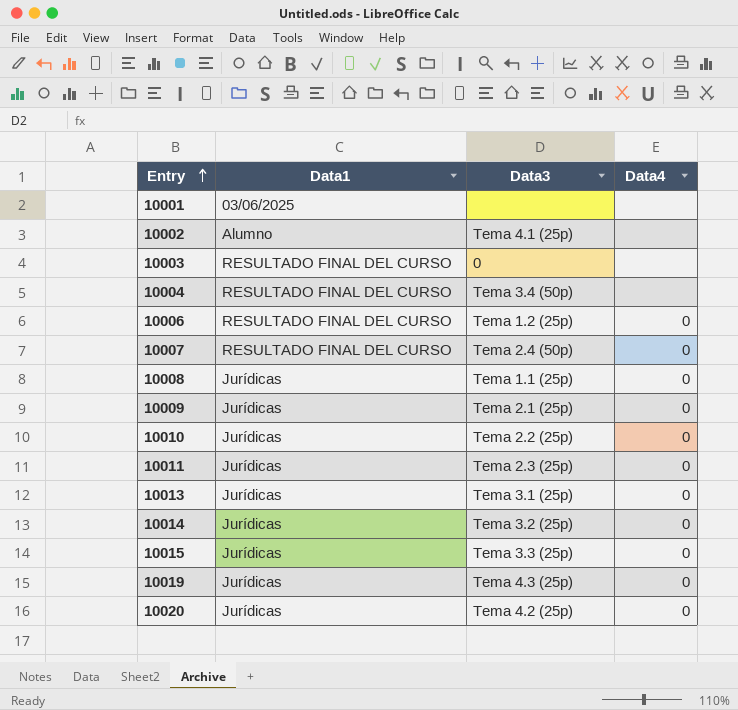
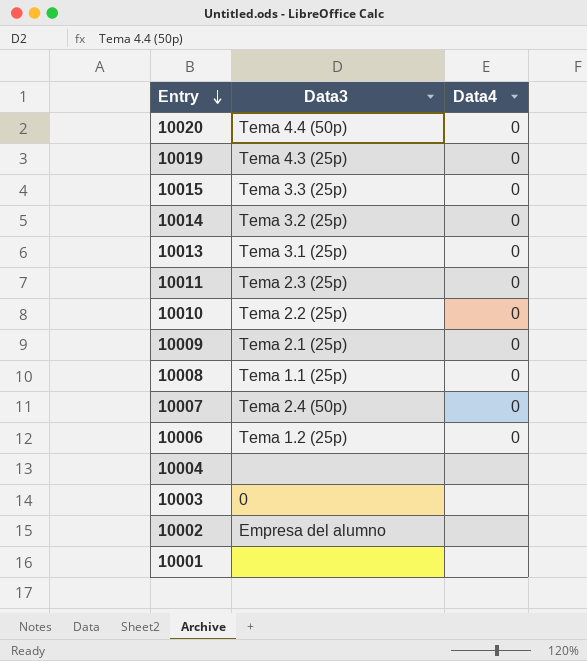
row order: Entry ascending -> Entry descending
column Data1 | position: 2 -> none
10020 | Data3: Tema 4.2 (25p) -> Tema 4.4 (50p)
10004 | Data3: Tema 3.4 (50p) -> none
10002 | Data3: Tema 4.1 (25p) -> Empresa del alumno

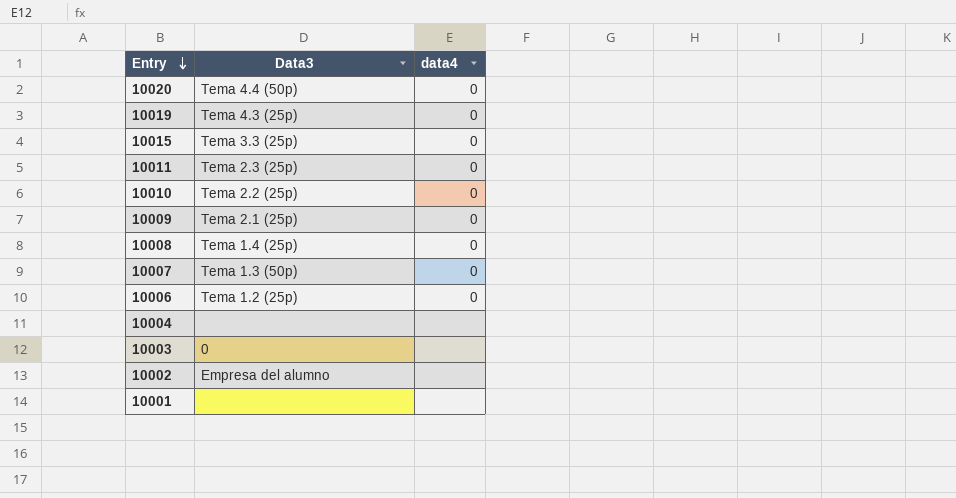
column name: Data4 -> data4
row 10014: Tema 3.2 (25p) | 0 -> none
row 10013: Tema 3.1 (25p) | 0 -> none
10008 | Data3: Tema 1.1 (25p) -> Tema 1.4 (25p)
10007 | Data3: Tema 2.4 (50p) -> Tema 1.3 (50p)

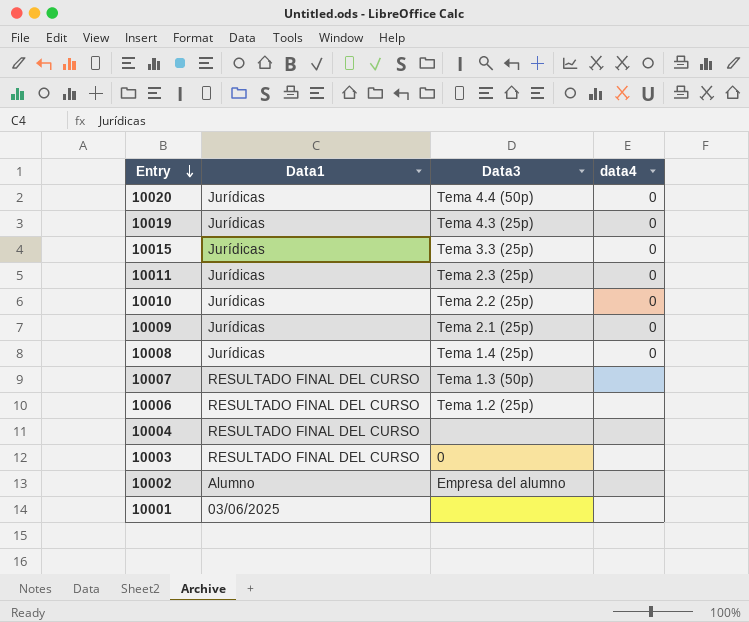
column Data1 | position: none -> 2
10007 | data4: 0 -> none
10006 | data4: 0 -> none

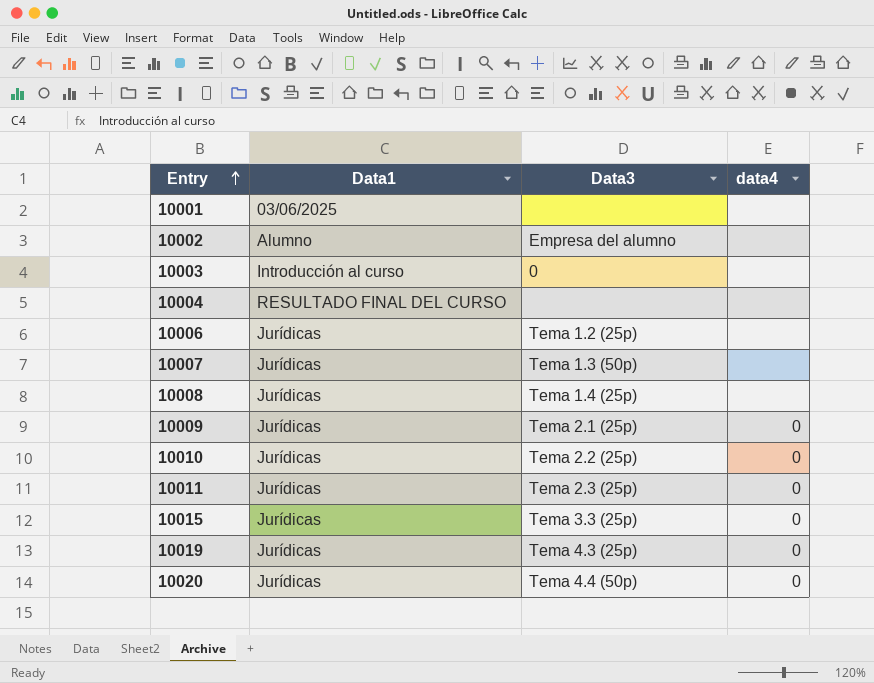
row order: Entry descending -> Entry ascending
10003 | Data1: RESULTADO FINAL DEL CURSO -> Introducción al curso
10006 | Data1: RESULTADO FINAL DEL CURSO -> Jurídicas
10007 | Data1: RESULTADO FINAL DEL CURSO -> Jurídicas
10008 | data4: 0 -> none

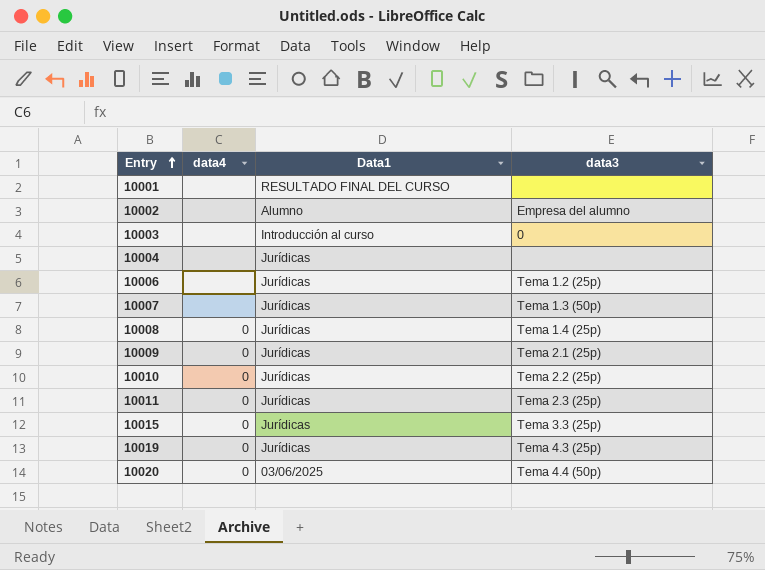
column data4 | position: 4 -> 2
column name: Data3 -> data3
10001 | Data1: 03/06/2025 -> RESULTADO FINAL DEL CURSO
10004 | Data1: RESULTADO FINAL DEL CURSO -> Jurídicas
10008 | data4: none -> 0
10020 | Data1: Jurídicas -> 03/06/2025

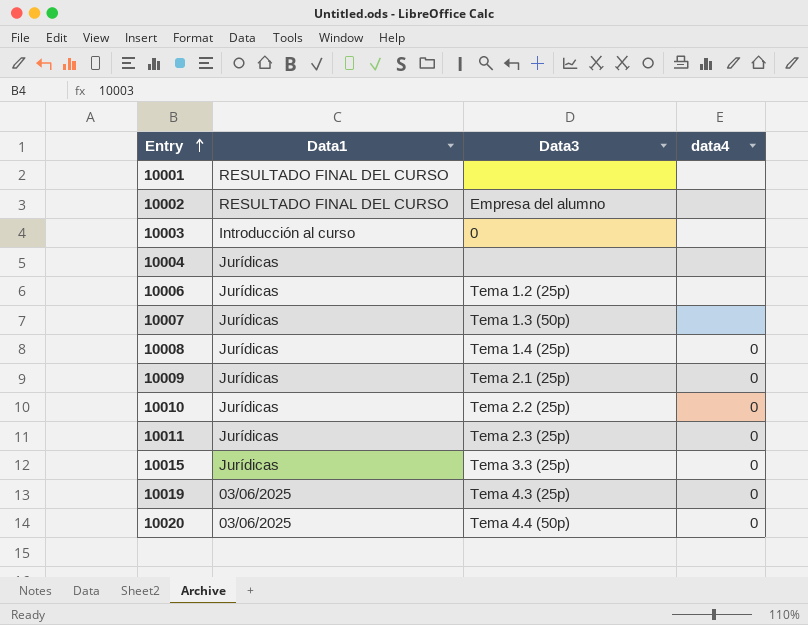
column name: data3 -> Data3
column data4 | position: 2 -> 4
10002 | Data1: Alumno -> RESULTADO FINAL DEL CURSO
10019 | Data1: Jurídicas -> 03/06/2025

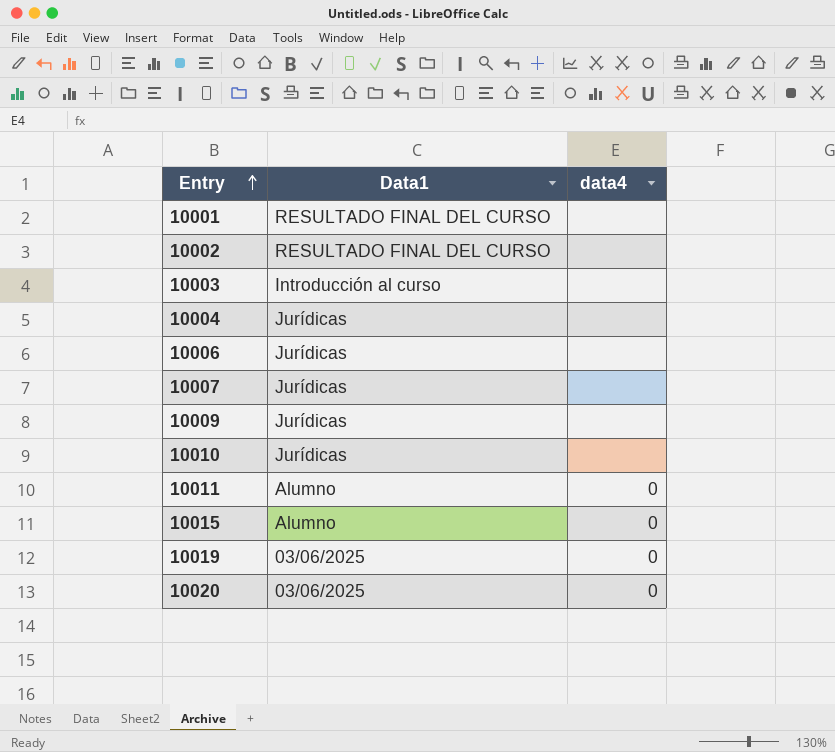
column Data3 | position: 3 -> none
row 10008: Jurídicas | Tema 1.4 (25p) | 0 -> none
10009 | data4: 0 -> none
10010 | data4: 0 -> none
10011 | Data1: Jurídicas -> Alumno
10015 | Data1: Jurídicas -> Alumno

